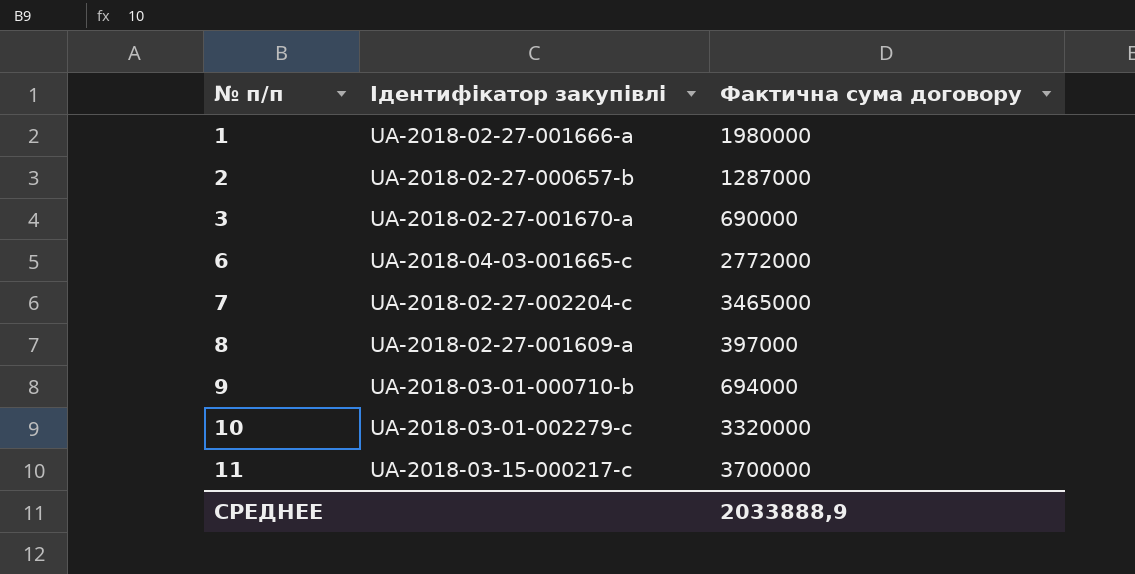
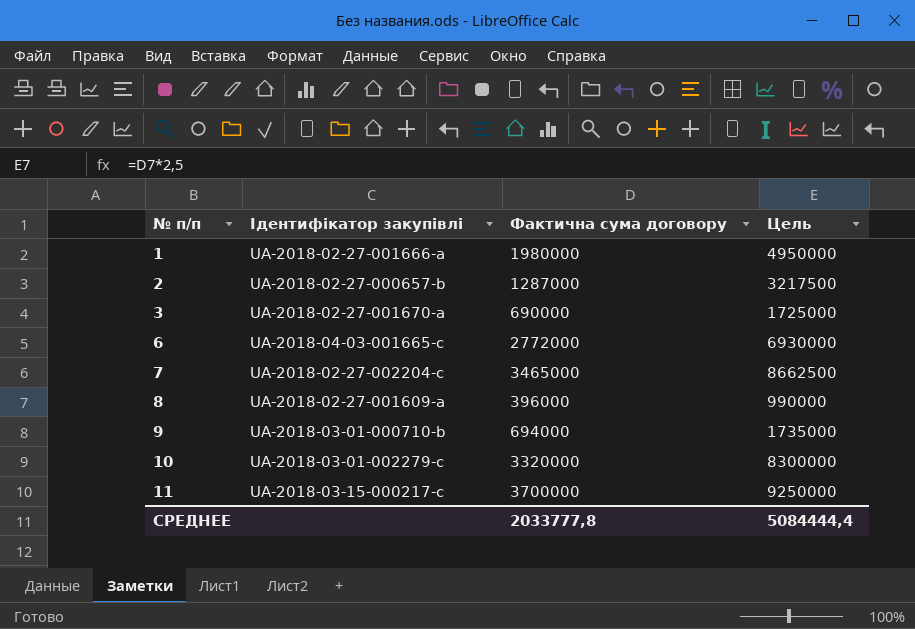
column Цель | formula: none -> [Фактична сума договору] * 2,5
8 | Фактична сума договору: 397000 -> 396000
СРЕДНЕЕ | Фактична сума договору: 2033888,9 -> 2033777,8

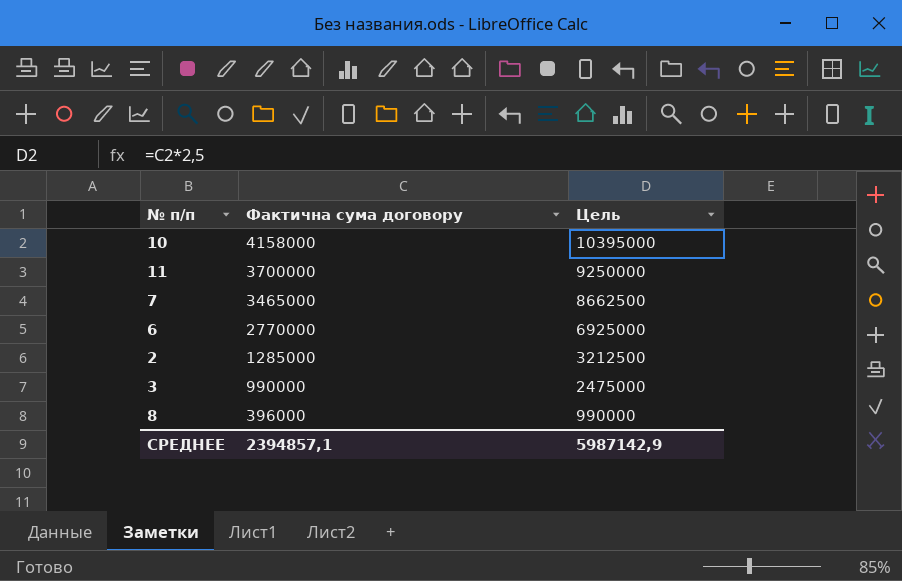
row order: № п/п ascending -> Фактична сума договору descending
column Ідентифікатор закупівлі | position: 2 -> none
row 1: UA-2018-02-27-001666-a | 1980000 | 4950000 -> none
row 9: UA-2018-03-01-000710-b | 694000 | 1735000 -> none
10 | Фактична сума договору: 3320000 -> 4158000
10 | Цель: 8300000 -> 10395000
6 | Фактична сума договору: 2772000 -> 2770000
6 | Цель: 6930000 -> 6925000
2 | Фактична сума договору: 1287000 -> 1285000
2 | Цель: 3217500 -> 3212500
3 | Фактична сума договору: 690000 -> 990000
3 | Цель: 1725000 -> 2475000
СРЕДНЕЕ | Фактична сума договору: 2033777,8 -> 2394857,1
СРЕДНЕЕ | Цель: 5084444,4 -> 5987142,9

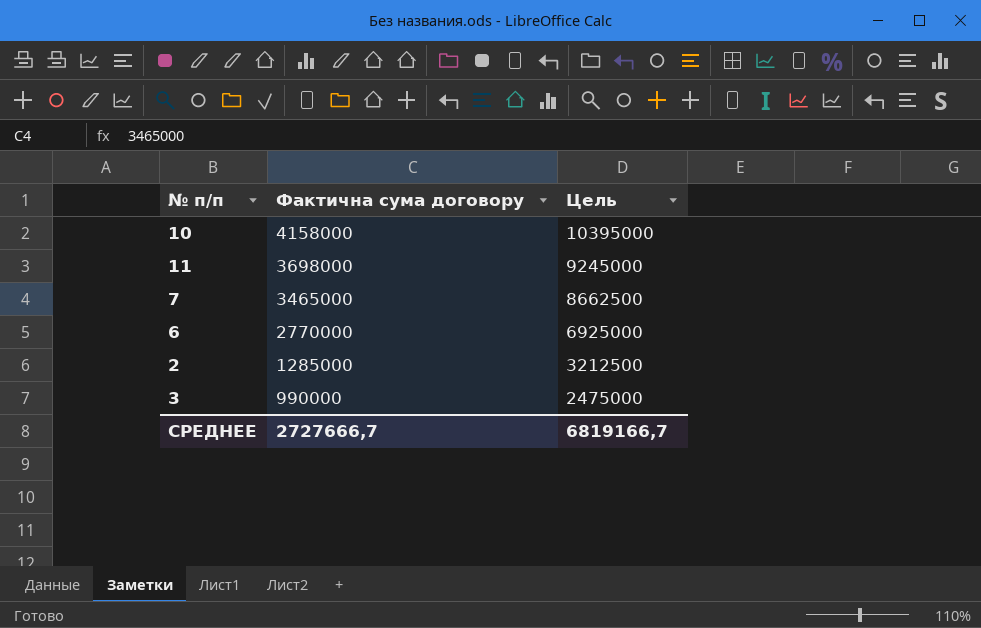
row 8: 396000 | 990000 -> none
11 | Фактична сума договору: 3700000 -> 3698000
11 | Цель: 9250000 -> 9245000
СРЕДНЕЕ | Фактична сума договору: 2394857,1 -> 2727666,7
СРЕДНЕЕ | Цель: 5987142,9 -> 6819166,7

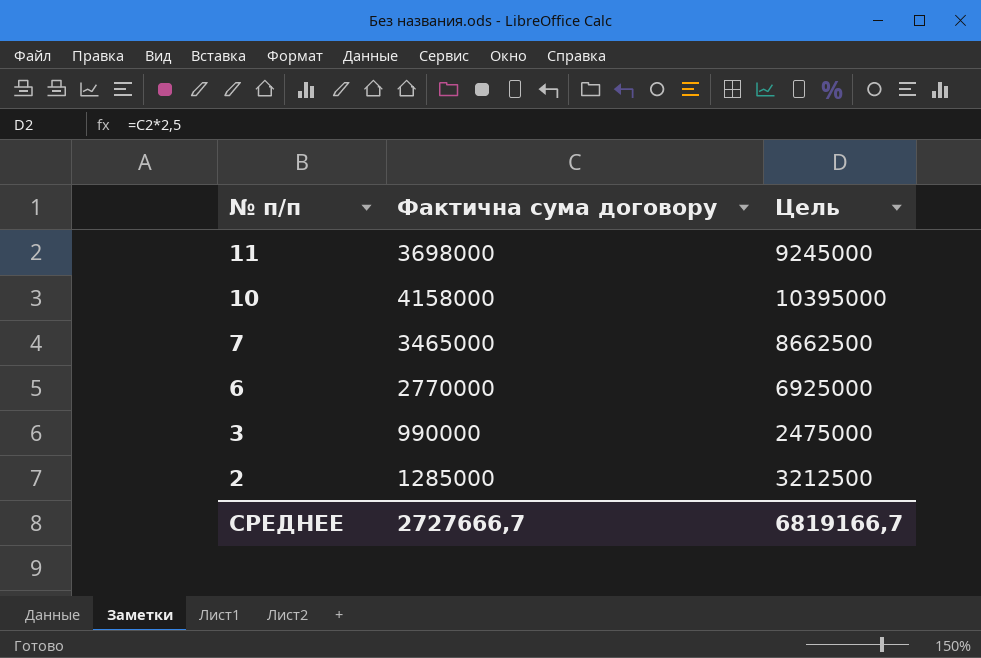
row order: Фактична сума договору descending -> № п/п descending

